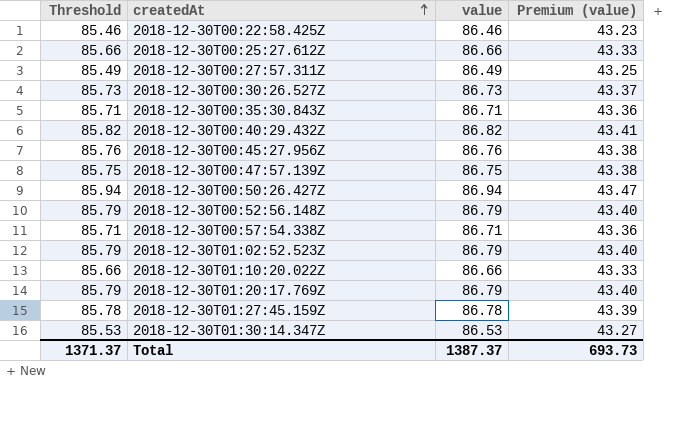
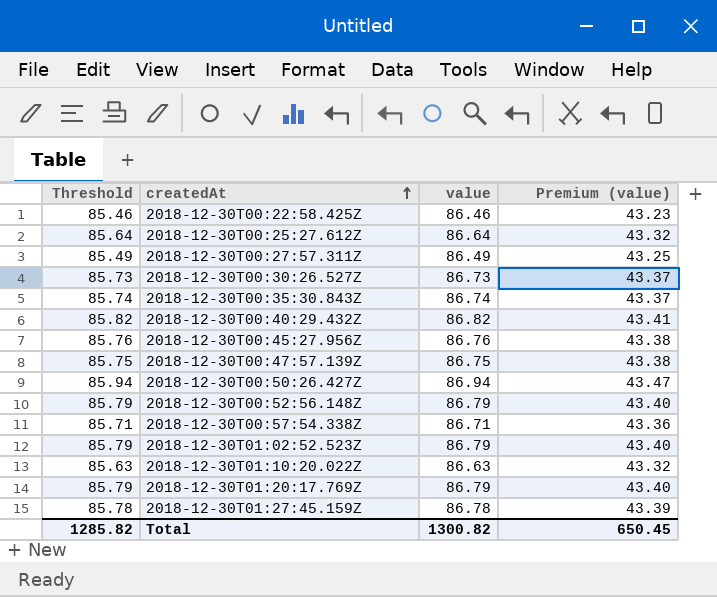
row 2018-12-30T01:30:14.347Z: 85.53 | 86.53 | 43.27 -> none
2018-12-30T00:25:27.612Z | Threshold: 85.66 -> 85.64
2018-12-30T00:25:27.612Z | value: 86.66 -> 86.64
2018-12-30T00:25:27.612Z | Premium (value): 43.33 -> 43.32
2018-12-30T00:35:30.843Z | Threshold: 85.71 -> 85.74
2018-12-30T00:35:30.843Z | value: 86.71 -> 86.74
2018-12-30T00:35:30.843Z | Premium (value): 43.36 -> 43.37
2018-12-30T01:10:20.022Z | Threshold: 85.66 -> 85.63
2018-12-30T01:10:20.022Z | value: 86.66 -> 86.63
2018-12-30T01:10:20.022Z | Premium (value): 43.33 -> 43.32
Total | Threshold: 1371.37 -> 1285.82
Total | value: 1387.37 -> 1300.82
Total | Premium (value): 693.73 -> 650.45

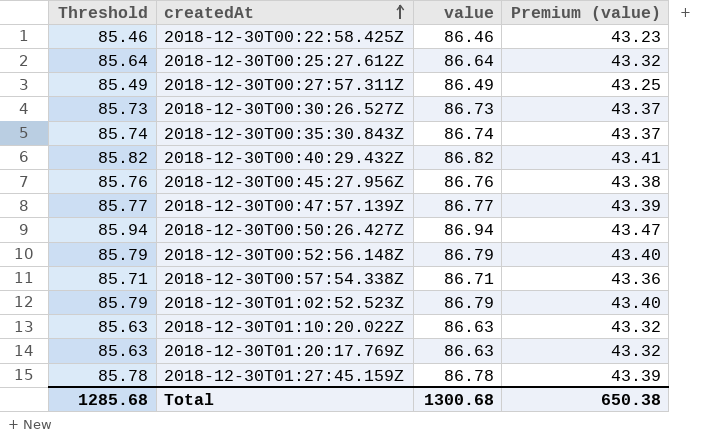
2018-12-30T00:47:57.139Z | Threshold: 85.75 -> 85.77
2018-12-30T00:47:57.139Z | value: 86.75 -> 86.77
2018-12-30T00:47:57.139Z | Premium (value): 43.38 -> 43.39
2018-12-30T01:20:17.769Z | Threshold: 85.79 -> 85.63
2018-12-30T01:20:17.769Z | value: 86.79 -> 86.63
2018-12-30T01:20:17.769Z | Premium (value): 43.40 -> 43.32
Total | Threshold: 1285.82 -> 1285.68
Total | value: 1300.82 -> 1300.68
Total | Premium (value): 650.45 -> 650.38

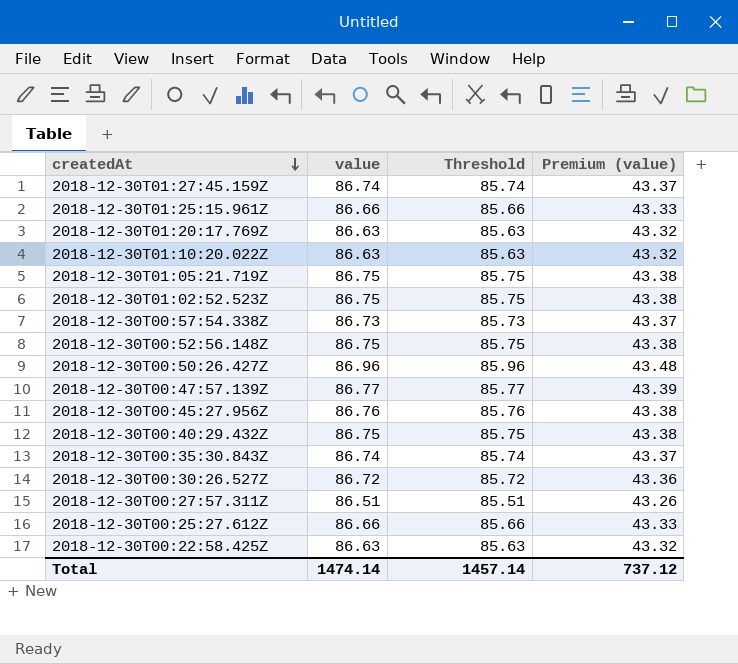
row order: createdAt ascending -> createdAt descending
column Threshold | position: 1 -> 3
2018-12-30T01:27:45.159Z | value: 86.78 -> 86.74
2018-12-30T01:27:45.159Z | Threshold: 85.78 -> 85.74
2018-12-30T01:27:45.159Z | Premium (value): 43.39 -> 43.37
row 2018-12-30T01:25:15.961Z: none -> 86.66 | 85.66 | 43.33
row 2018-12-30T01:05:21.719Z: none -> 86.75 | 85.75 | 43.38
2018-12-30T01:02:52.523Z | value: 86.79 -> 86.75
2018-12-30T01:02:52.523Z | Threshold: 85.79 -> 85.75
2018-12-30T01:02:52.523Z | Premium (value): 43.40 -> 43.38
2018-12-30T00:57:54.338Z | value: 86.71 -> 86.73
2018-12-30T00:57:54.338Z | Threshold: 85.71 -> 85.73
2018-12-30T00:57:54.338Z | Premium (value): 43.36 -> 43.37
2018-12-30T00:52:56.148Z | value: 86.79 -> 86.75
2018-12-30T00:52:56.148Z | Threshold: 85.79 -> 85.75
2018-12-30T00:52:56.148Z | Premium (value): 43.40 -> 43.38
2018-12-30T00:50:26.427Z | value: 86.94 -> 86.96
2018-12-30T00:50:26.427Z | Threshold: 85.94 -> 85.96
2018-12-30T00:50:26.427Z | Premium (value): 43.47 -> 43.48
2018-12-30T00:40:29.432Z | value: 86.82 -> 86.75
2018-12-30T00:40:29.432Z | Threshold: 85.82 -> 85.75
2018-12-30T00:40:29.432Z | Premium (value): 43.41 -> 43.38
2018-12-30T00:30:26.527Z | value: 86.73 -> 86.72
2018-12-30T00:30:26.527Z | Threshold: 85.73 -> 85.72
2018-12-30T00:30:26.527Z | Premium (value): 43.37 -> 43.36
2018-12-30T00:27:57.311Z | value: 86.49 -> 86.51
2018-12-30T00:27:57.311Z | Threshold: 85.49 -> 85.51
2018-12-30T00:27:57.311Z | Premium (value): 43.25 -> 43.26
2018-12-30T00:25:27.612Z | value: 86.64 -> 86.66
2018-12-30T00:25:27.612Z | Threshold: 85.64 -> 85.66
2018-12-30T00:25:27.612Z | Premium (value): 43.32 -> 43.33
2018-12-30T00:22:58.425Z | value: 86.46 -> 86.63
2018-12-30T00:22:58.425Z | Threshold: 85.46 -> 85.63
2018-12-30T00:22:58.425Z | Premium (value): 43.23 -> 43.32
Total | value: 1300.68 -> 1474.14
Total | Threshold: 1285.68 -> 1457.14
Total | Premium (value): 650.38 -> 737.12

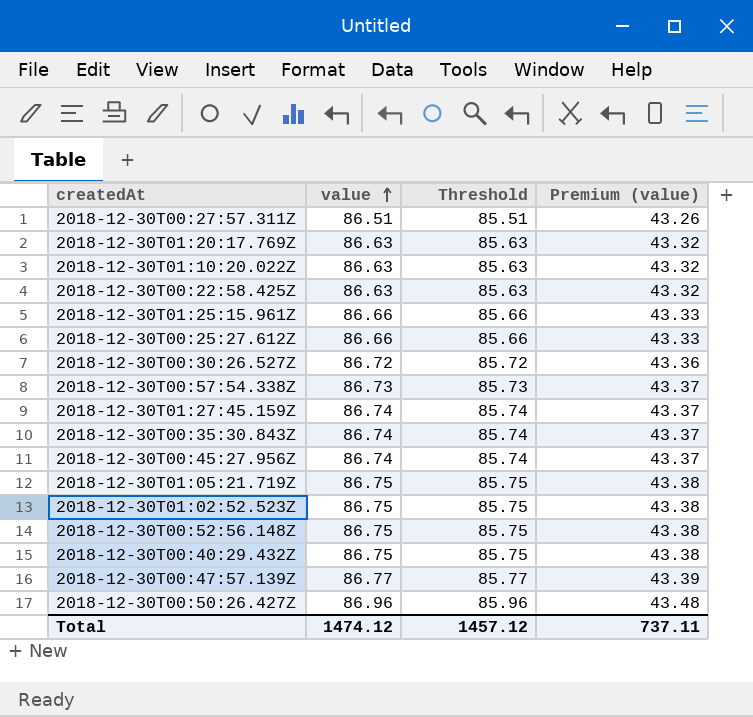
row order: createdAt descending -> value ascending
2018-12-30T00:45:27.956Z | value: 86.76 -> 86.74
2018-12-30T00:45:27.956Z | Threshold: 85.76 -> 85.74
2018-12-30T00:45:27.956Z | Premium (value): 43.38 -> 43.37
Total | value: 1474.14 -> 1474.12
Total | Threshold: 1457.14 -> 1457.12
Total | Premium (value): 737.12 -> 737.11

